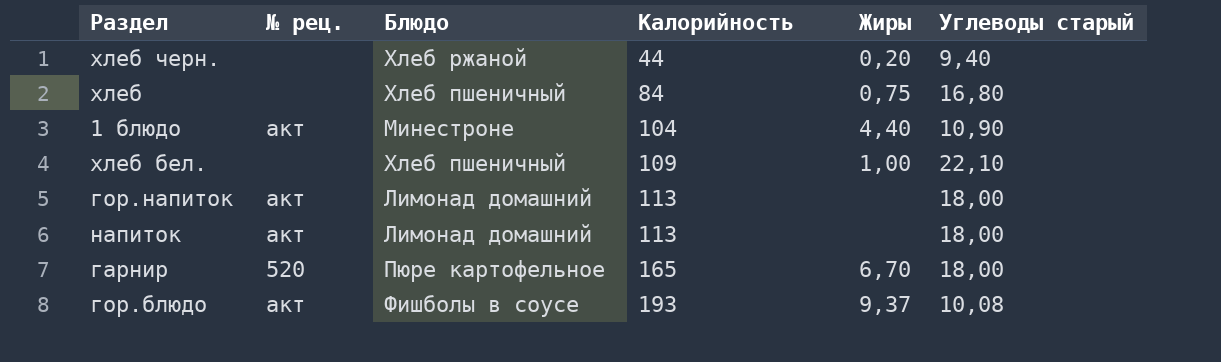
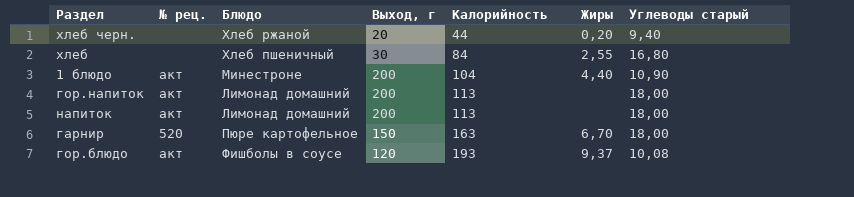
column Выход, г | position: none -> 4
row хлеб бел.: none | Хлеб пшеничный | 109 | 1,00 | 22,10 -> none
хлеб | Жиры: 0,75 -> 2,55
гарнир | Калорийность: 165 -> 163

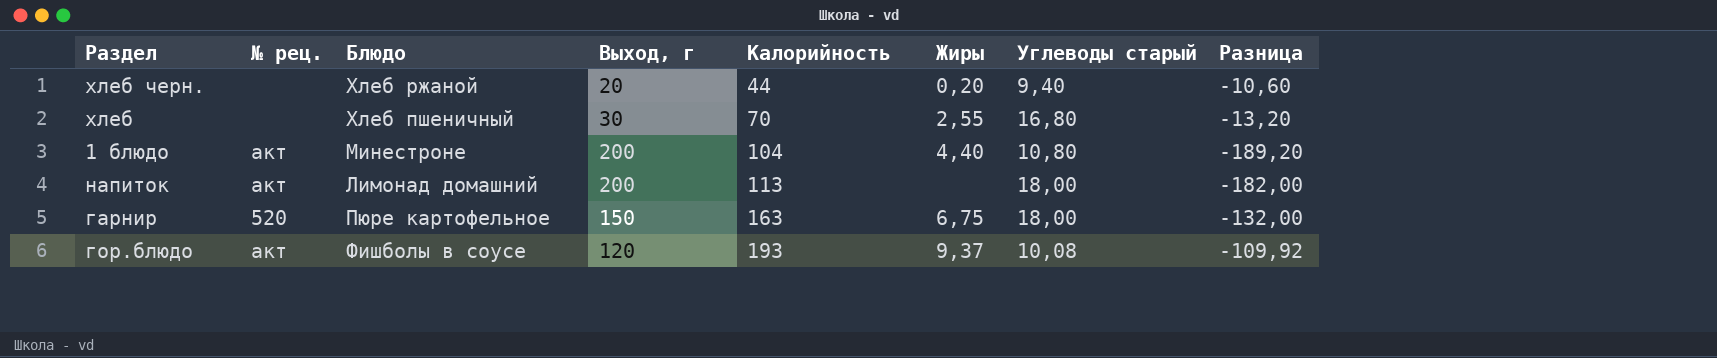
column Разница | formula: none -> [Углеводы старый] - [Выход, г]
row гор.напиток: акт | Лимонад домашний | 200 | 113 | none | 18,00 -> none
хлеб | Калорийность: 84 -> 70
1 блюдо | Углеводы старый: 10,90 -> 10,80
гарнир | Жиры: 6,70 -> 6,75

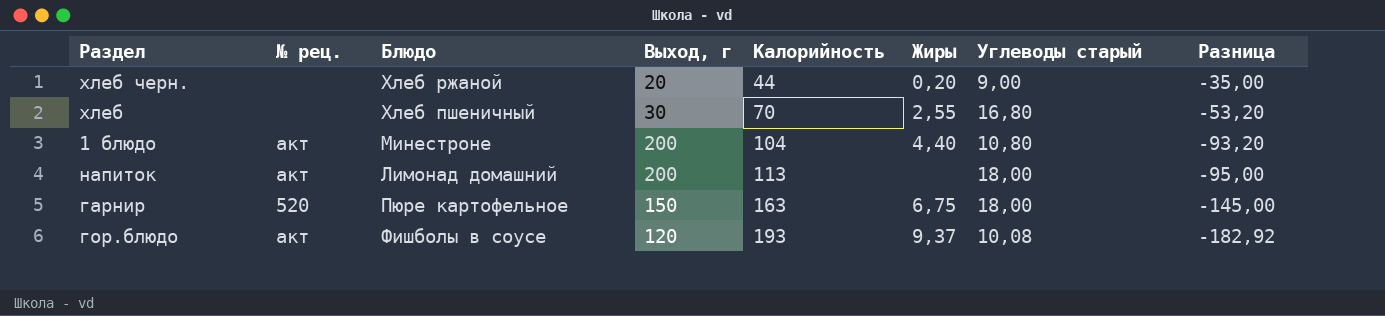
column Разница | formula: [Углеводы старый] - [Выход, г] -> [Углеводы старый] - [Калорийность]
хлеб черн. | Углеводы старый: 9,40 -> 9,00

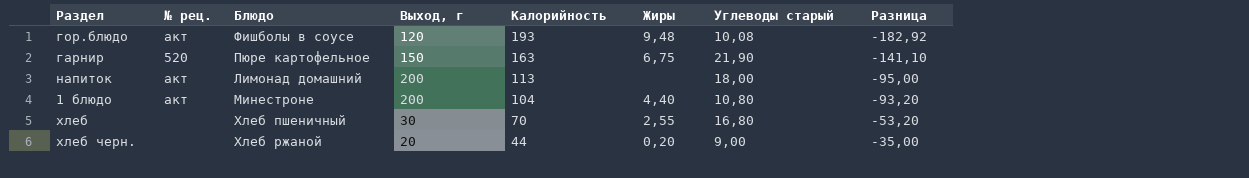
row order: Калорийность ascending -> Калорийность descending
гор.блюдо | Жиры: 9,37 -> 9,48
гарнир | Углеводы старый: 18,00 -> 21,90
гарнир | Разница: -145,00 -> -141,10

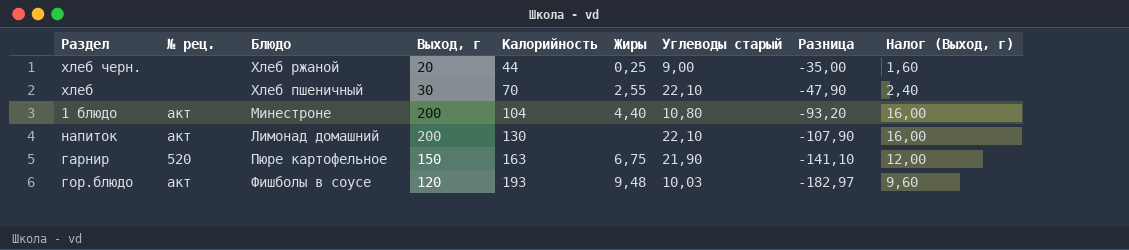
row order: Калорийность descending -> Калорийность ascending
column Налог (Выход, г) | formula: none -> [Выход, г] * 0,08
хлеб черн. | Жиры: 0,20 -> 0,25
хлеб | Углеводы старый: 16,80 -> 22,10
хлеб | Разница: -53,20 -> -47,90
напиток | Калорийность: 113 -> 130
напиток | Углеводы старый: 18,00 -> 22,10
напиток | Разница: -95,00 -> -107,90
гор.блюдо | Углеводы старый: 10,08 -> 10,03
гор.блюдо | Разница: -182,92 -> -182,97

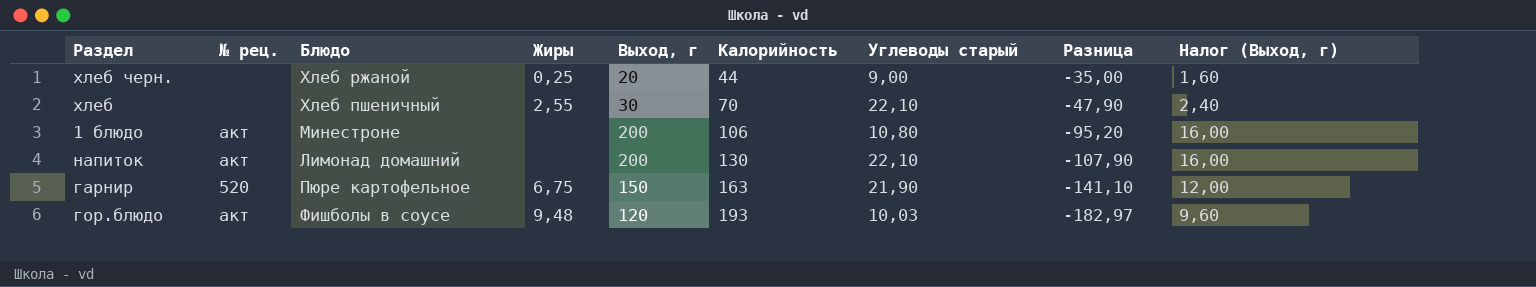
column Жиры | position: 6 -> 4
1 блюдо | Жиры: 4,40 -> none
1 блюдо | Калорийность: 104 -> 106
1 блюдо | Разница: -93,20 -> -95,20

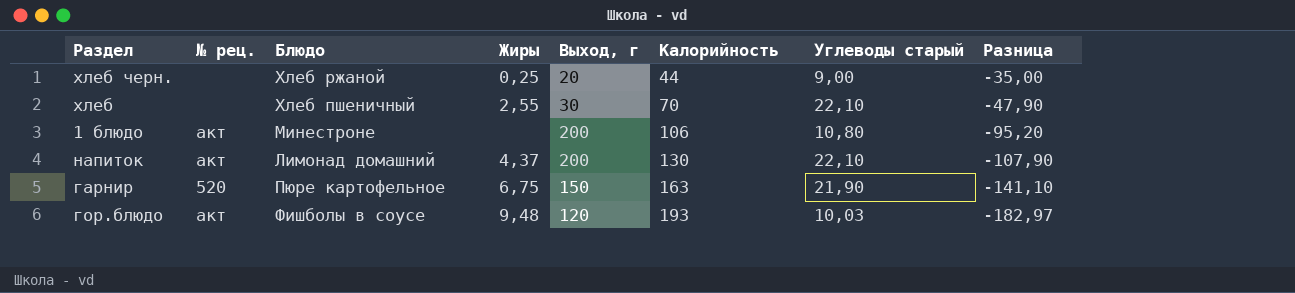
column Налог (Выход, г) | formula: [Выход, г] * 0,08 -> none
напиток | Жиры: none -> 4,37

